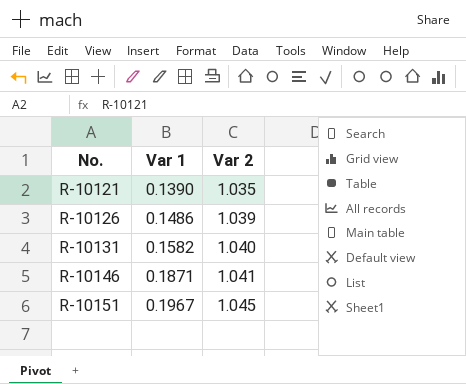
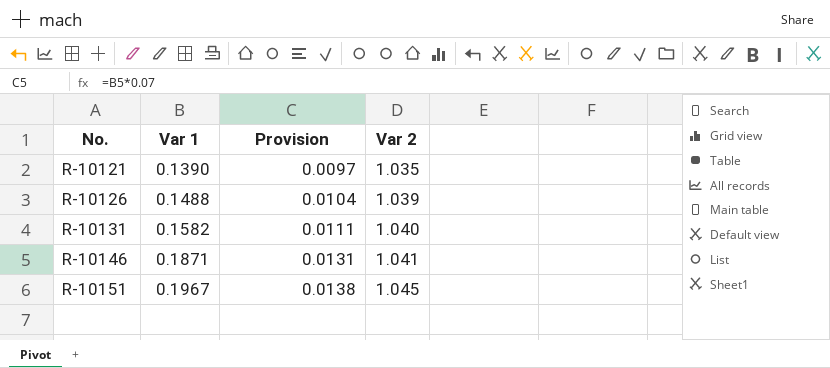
column Provision | formula: none -> [Var 1] * 0.07
R-10126 | Var 1: 0.1486 -> 0.1488

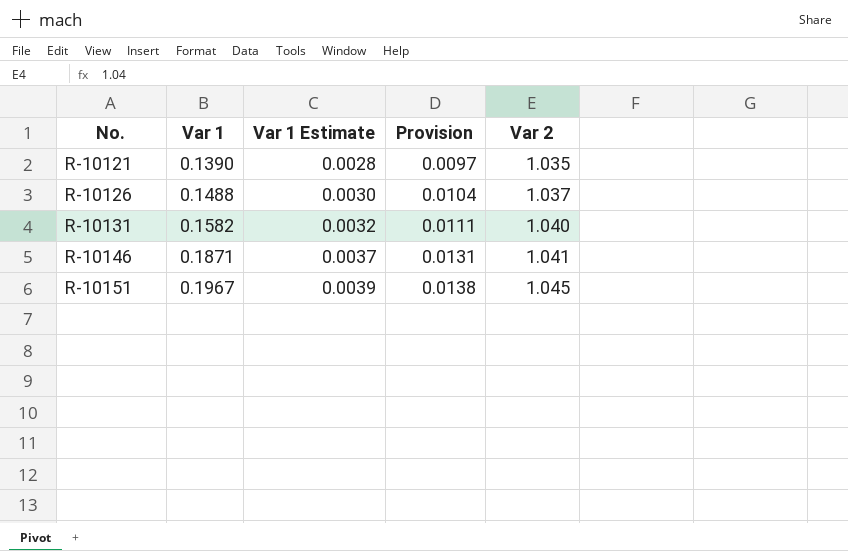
column Var 1 Estimate | formula: none -> [Var 1] * 0.02
R-10126 | Var 2: 1.039 -> 1.037

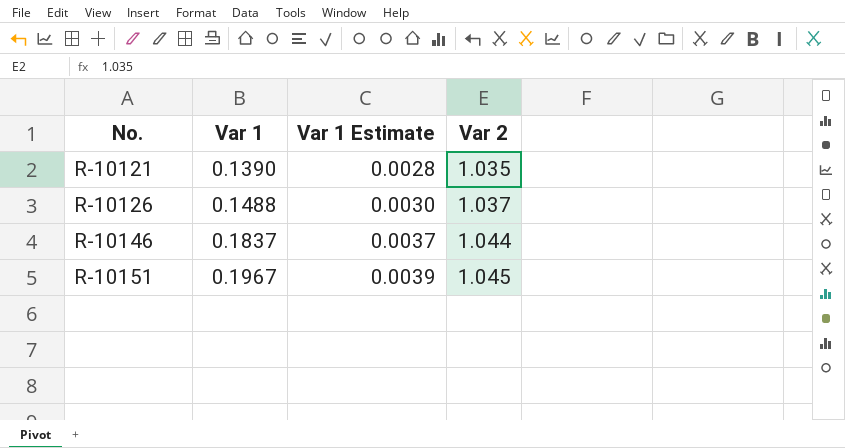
column Provision | formula: [Var 1] * 0.07 -> none
row R-10131: 0.1582 | 0.0032 | 0.0111 | 1.040 -> none
R-10146 | Var 1: 0.1871 -> 0.1837
R-10146 | Var 2: 1.041 -> 1.044

